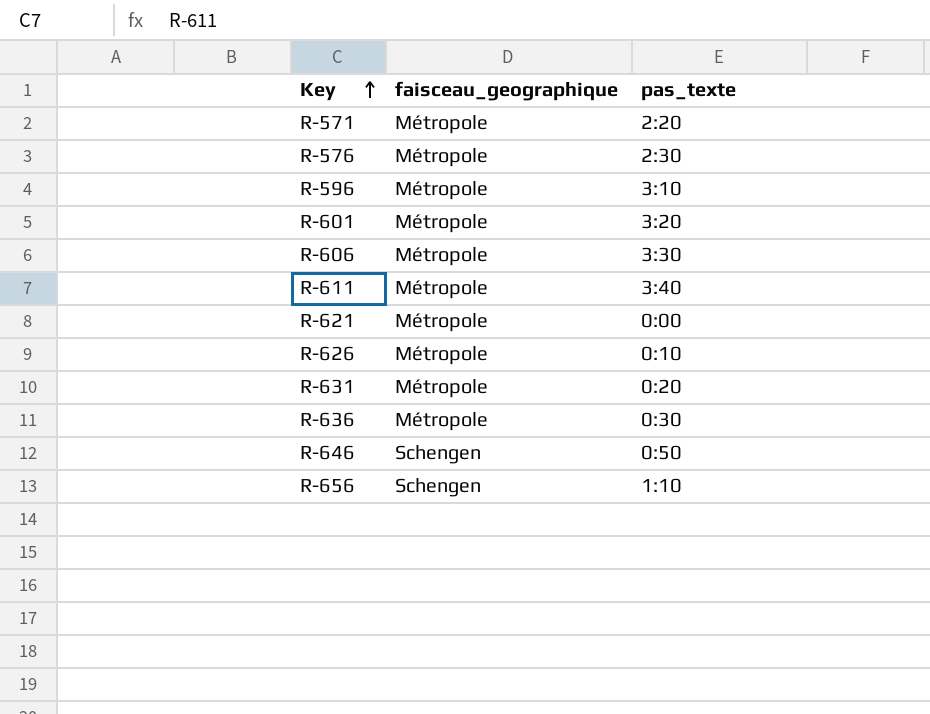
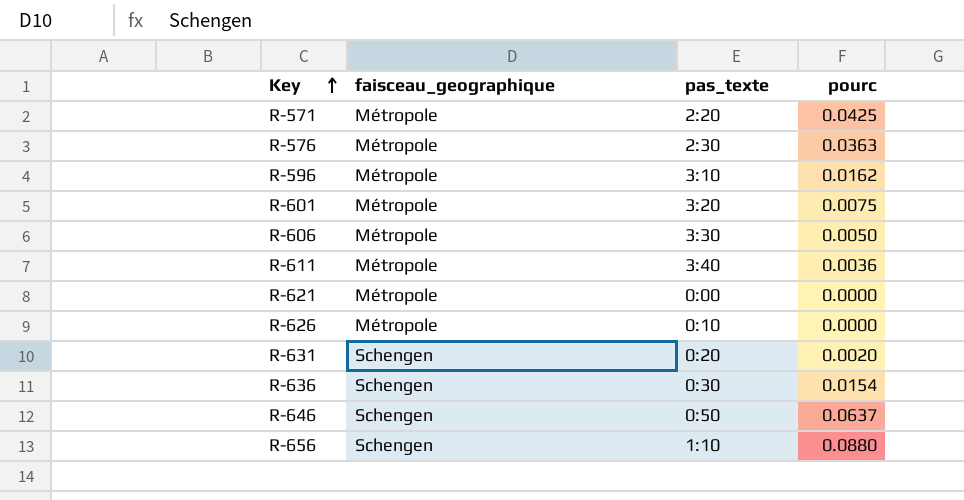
column pourc | position: none -> 4
R-631 | faisceau_geographique: Métropole -> Schengen
R-636 | faisceau_geographique: Métropole -> Schengen

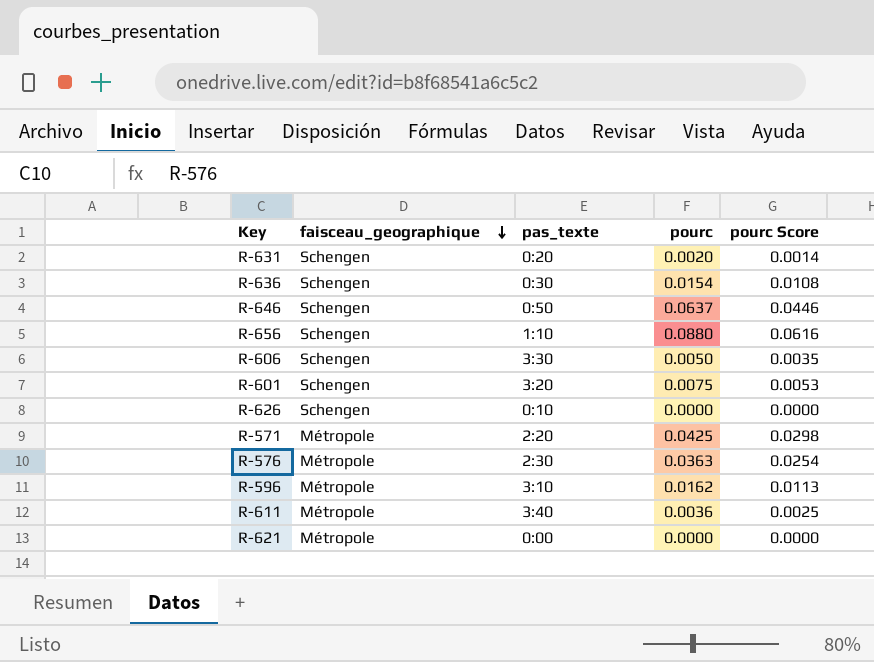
row order: Key ascending -> faisceau_geographique descending
column pourc Score | formula: none -> [pourc] * 0.7
R-606 | faisceau_geographique: Métropole -> Schengen
R-601 | faisceau_geographique: Métropole -> Schengen
R-626 | faisceau_geographique: Métropole -> Schengen

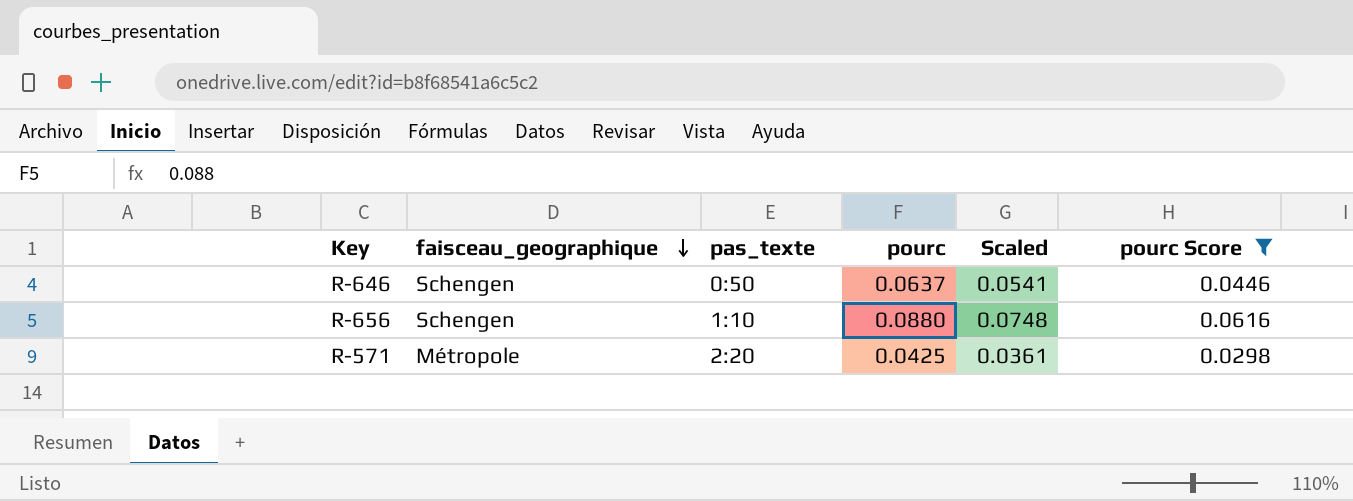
filter: none -> pourc Score >= 0.0298
column Scaled | formula: none -> [pourc] * 0.85

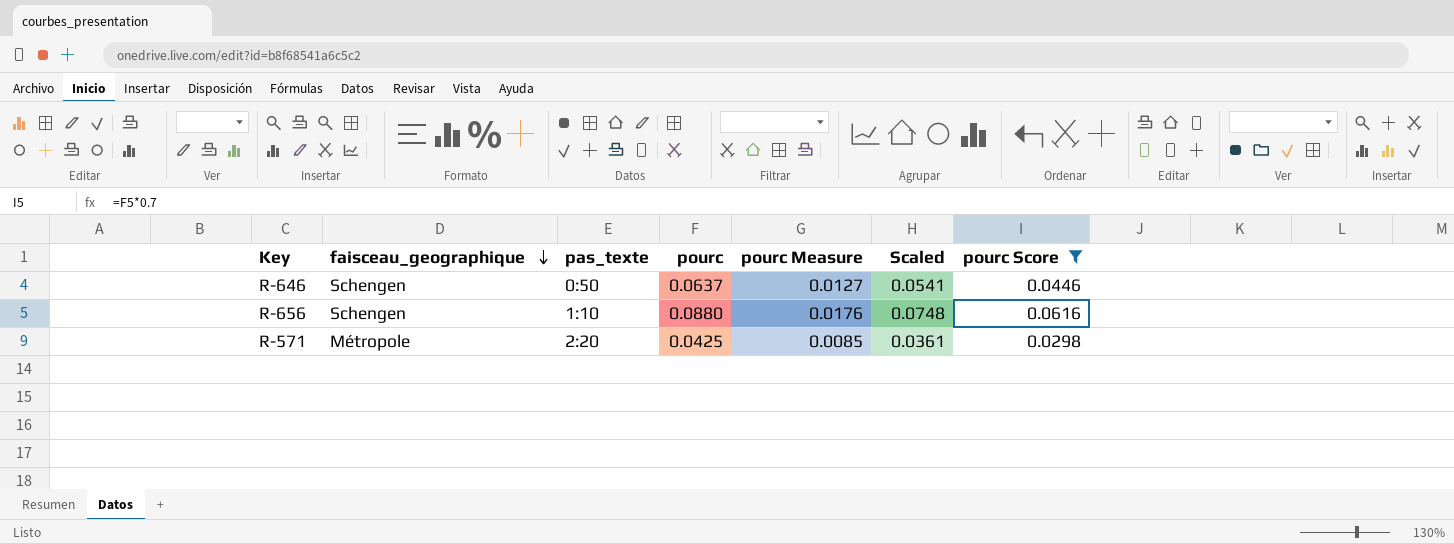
column pourc Measure | formula: none -> [pourc] * 0.2

